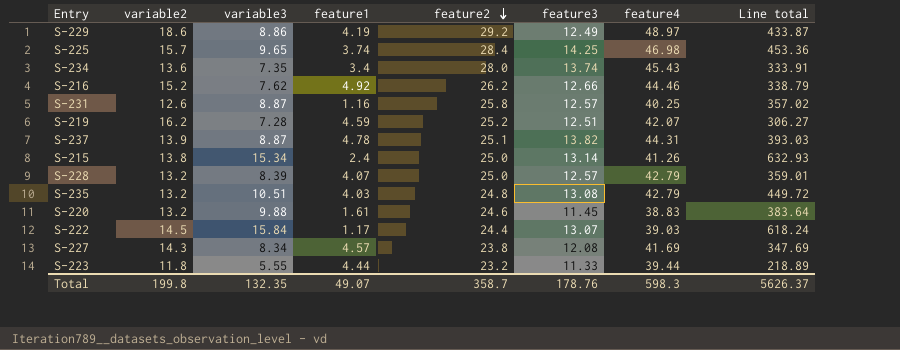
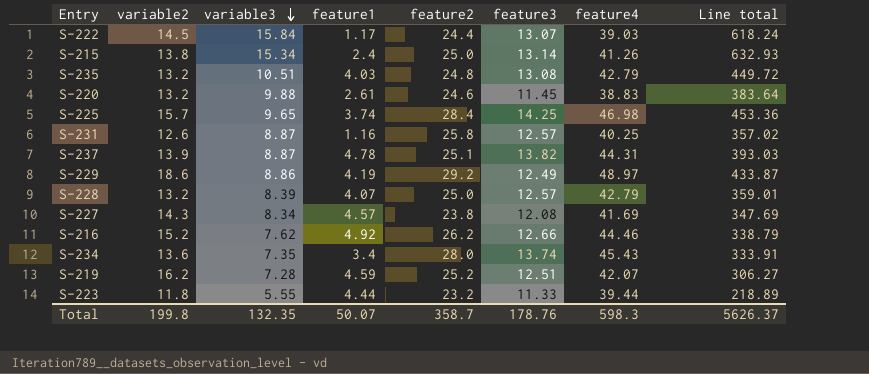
row order: feature2 descending -> variable3 descending
S-220 | feature1: 1.61 -> 2.61
Total | feature1: 49.07 -> 50.07

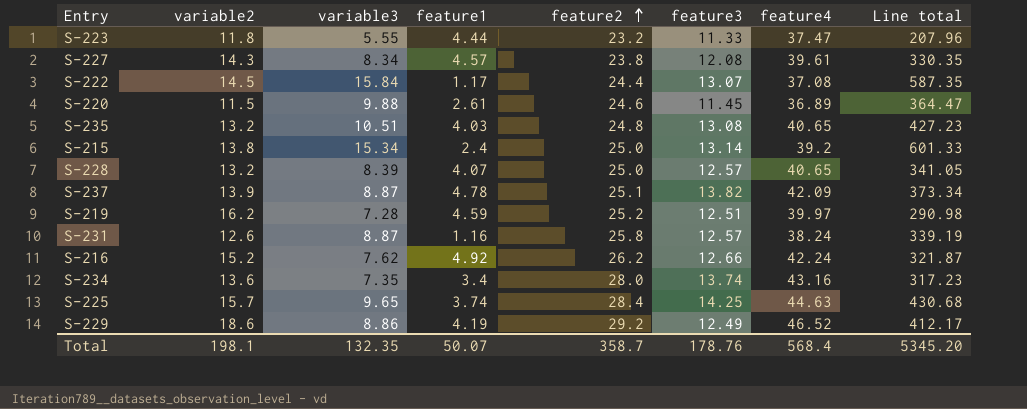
row order: variable3 descending -> feature2 ascending
S-223 | feature4: 39.44 -> 37.47
S-223 | Line total: 218.89 -> 207.96
S-227 | feature4: 41.69 -> 39.61
S-227 | Line total: 347.69 -> 330.35
S-222 | feature4: 39.03 -> 37.08
S-222 | Line total: 618.24 -> 587.35
S-220 | variable2: 13.2 -> 11.5
S-220 | feature4: 38.83 -> 36.89
S-220 | Line total: 383.64 -> 364.47
S-235 | feature4: 42.79 -> 40.65
S-235 | Line total: 449.72 -> 427.23
S-215 | feature4: 41.26 -> 39.2
S-215 | Line total: 632.93 -> 601.33
S-228 | feature4: 42.79 -> 40.65
S-228 | Line total: 359.01 -> 341.05
S-237 | feature4: 44.31 -> 42.09
S-237 | Line total: 393.03 -> 373.34
S-219 | feature4: 42.07 -> 39.97
S-219 | Line total: 306.27 -> 290.98
S-231 | feature4: 40.25 -> 38.24
S-231 | Line total: 357.02 -> 339.19
S-216 | feature4: 44.46 -> 42.24
S-216 | Line total: 338.79 -> 321.87
S-234 | feature4: 45.43 -> 43.16
S-234 | Line total: 333.91 -> 317.23
S-225 | feature4: 46.98 -> 44.63
S-225 | Line total: 453.36 -> 430.68
S-229 | feature4: 48.97 -> 46.52
S-229 | Line total: 433.87 -> 412.17
Total | variable2: 199.8 -> 198.1
Total | feature4: 598.3 -> 568.4
Total | Line total: 5626.37 -> 5345.20

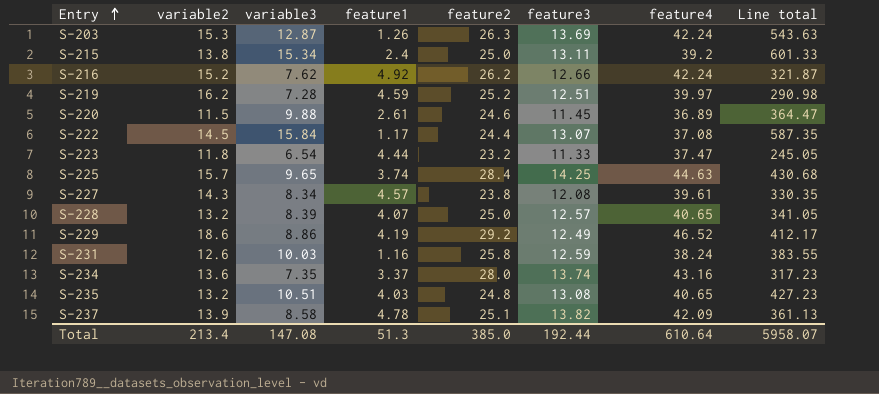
row order: feature2 ascending -> Entry ascending
row S-203: none -> 15.3 | 12.87 | 1.26 | 26.3 | 13.69 | 42.24 | 543.63
S-215 | feature3: 13.14 -> 13.11
S-223 | variable3: 5.55 -> 6.54
S-223 | Line total: 207.96 -> 245.05
S-231 | variable3: 8.87 -> 10.03
S-231 | feature3: 12.57 -> 12.59
S-231 | Line total: 339.19 -> 383.55
S-234 | feature1: 3.4 -> 3.37
S-237 | variable3: 8.87 -> 8.58
S-237 | Line total: 373.34 -> 361.13
Total | variable2: 198.1 -> 213.4
Total | variable3: 132.35 -> 147.08
Total | feature1: 50.07 -> 51.3
Total | feature2: 358.7 -> 385.0
Total | feature3: 178.76 -> 192.44
Total | feature4: 568.4 -> 610.64
Total | Line total: 5345.20 -> 5958.07

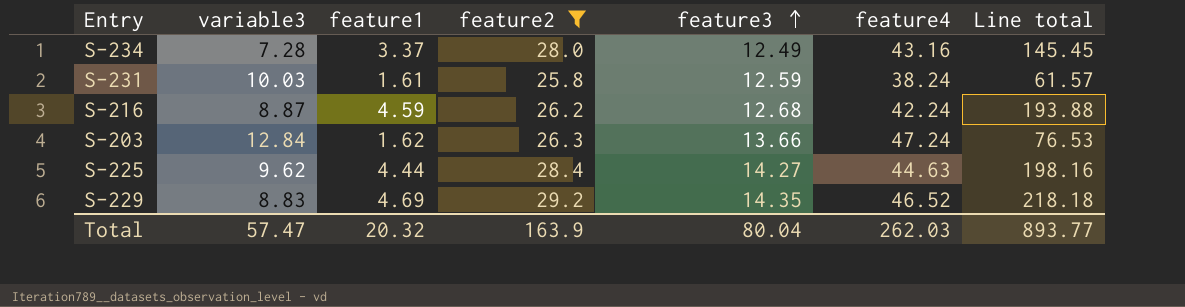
filter: none -> feature2 >= 25.8
row order: Entry ascending -> feature3 ascending
column variable2 | position: 2 -> none
column Line total | formula: [variable3] * [feature4] -> [feature1] * [feature4]
S-234 | variable3: 7.35 -> 7.28
S-234 | feature3: 13.74 -> 12.49
S-231 | feature1: 1.16 -> 1.61
S-216 | variable3: 7.62 -> 8.87
S-216 | feature1: 4.92 -> 4.59
S-216 | feature3: 12.66 -> 12.68
S-203 | variable3: 12.87 -> 12.84
S-203 | feature1: 1.26 -> 1.62
S-203 | feature3: 13.69 -> 13.66
S-203 | feature4: 42.24 -> 47.24
S-225 | variable3: 9.65 -> 9.62
S-225 | feature1: 3.74 -> 4.44
S-225 | feature3: 14.25 -> 14.27
S-229 | variable3: 8.86 -> 8.83
S-229 | feature1: 4.19 -> 4.69
S-229 | feature3: 12.49 -> 14.35
Total | variable3: 147.08 -> 57.47
Total | feature1: 51.3 -> 20.32
Total | feature2: 385.0 -> 163.9
Total | feature3: 192.44 -> 80.04
Total | feature4: 610.64 -> 262.03
Total | Line total: 5958.07 -> 893.77

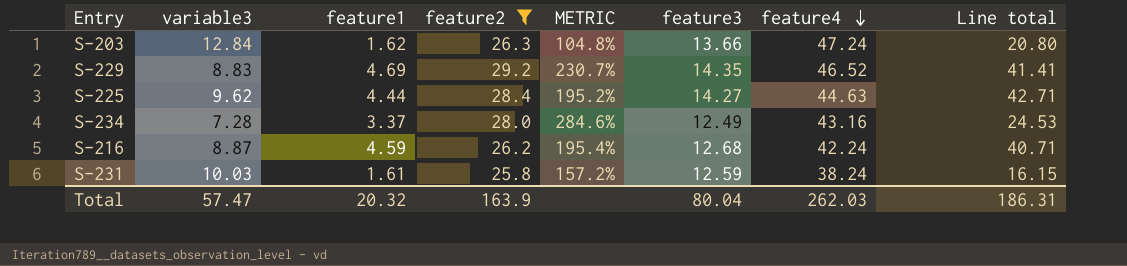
row order: feature3 ascending -> feature4 descending
column METRIC | formula: none -> ([feature2] - [variable3]) / [variable3]
column Line total | formula: [feature1] * [feature4] -> [variable3] * [feature1]
Total | Line total: 893.77 -> 186.31

